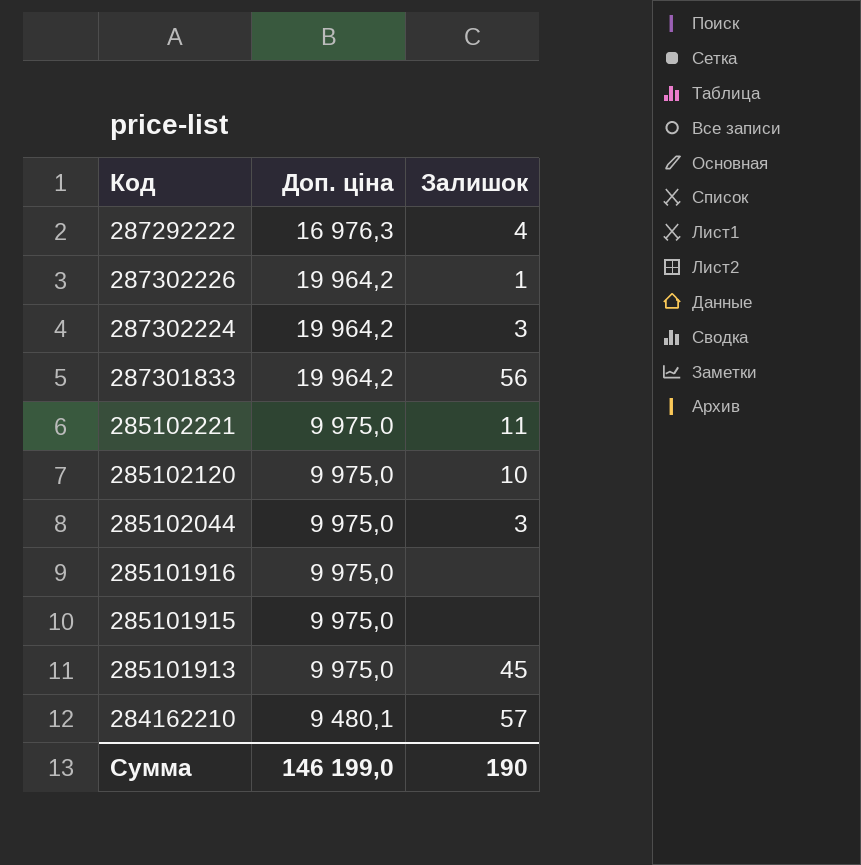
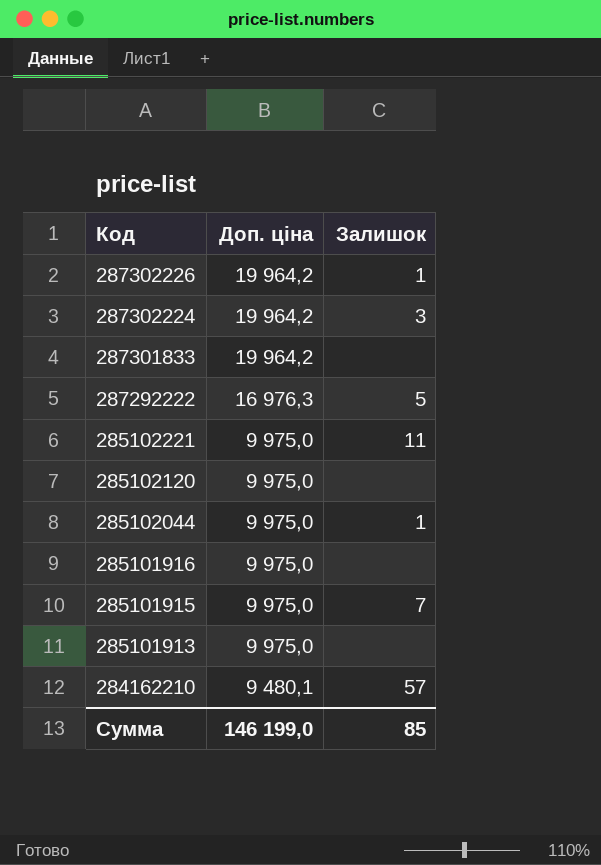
row order: none -> Код descending
287301833 | Залишок: 56 -> none
287292222 | Залишок: 4 -> 5
285102120 | Залишок: 10 -> none
285102044 | Залишок: 3 -> 1
285101915 | Залишок: none -> 7
285101913 | Залишок: 45 -> none
Сумма | Залишок: 190 -> 85

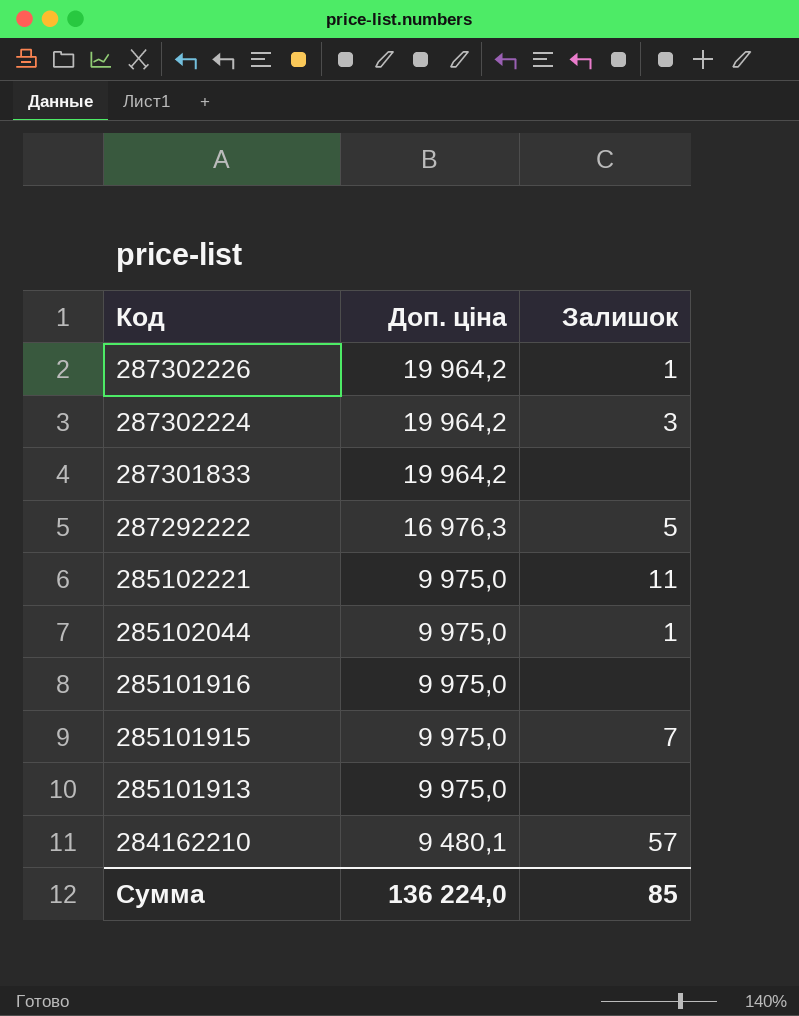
row 285102120: 9 975,0 | none -> none
Сумма | Доп. ціна: 146 199,0 -> 136 224,0

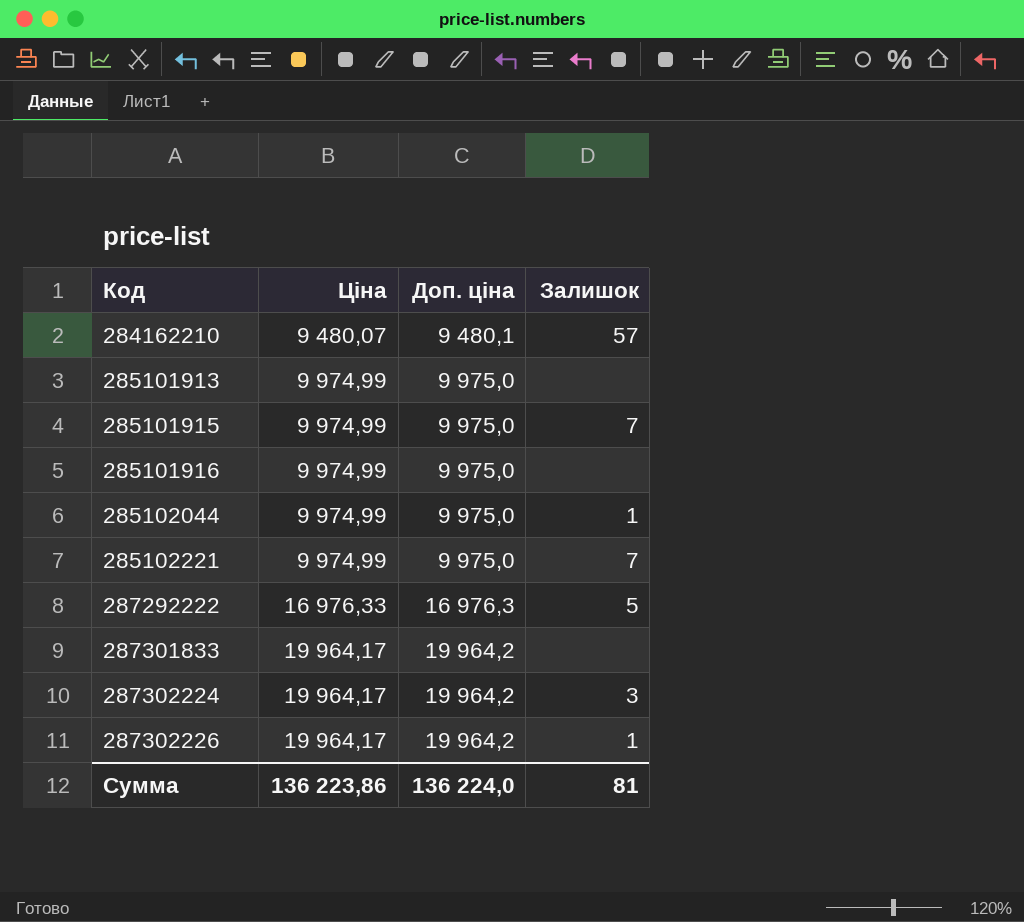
row order: Код descending -> Код ascending
column Ціна | position: none -> 2
285102221 | Залишок: 11 -> 7
Сумма | Залишок: 85 -> 81

